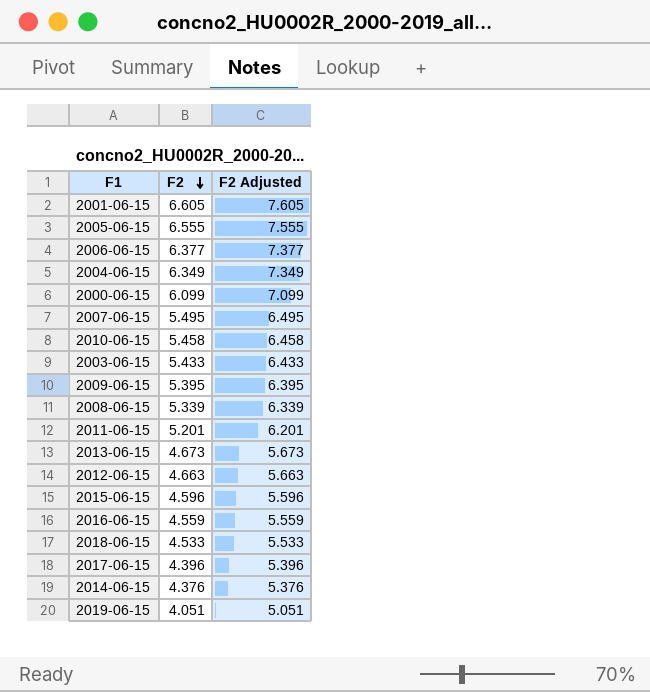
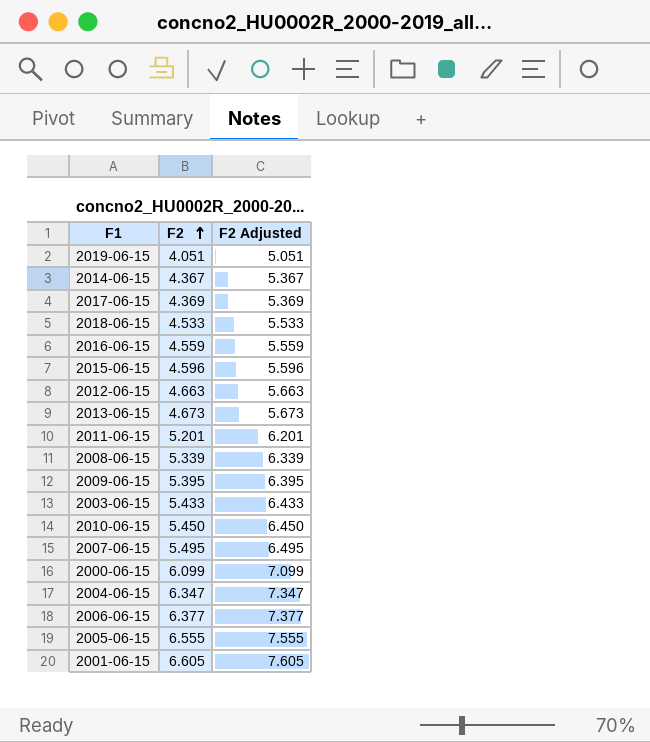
row order: F2 descending -> F2 ascending
2014-06-15 | F2: 4.376 -> 4.367
2014-06-15 | F2 Adjusted: 5.376 -> 5.367
2017-06-15 | F2: 4.396 -> 4.369
2017-06-15 | F2 Adjusted: 5.396 -> 5.369
2010-06-15 | F2: 5.458 -> 5.450
2010-06-15 | F2 Adjusted: 6.458 -> 6.450
2004-06-15 | F2: 6.349 -> 6.347
2004-06-15 | F2 Adjusted: 7.349 -> 7.347

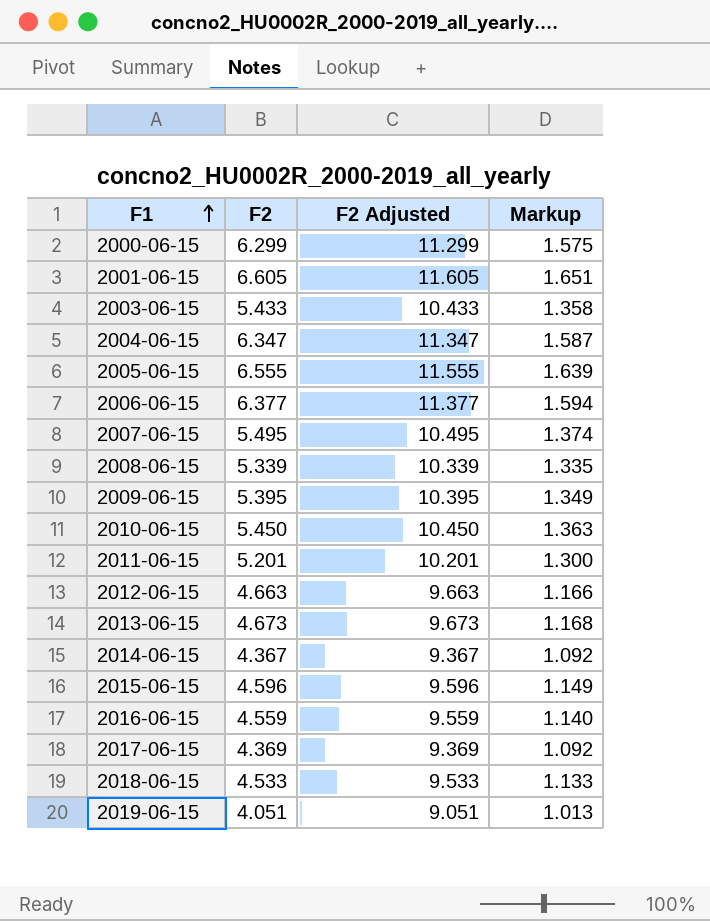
row order: F2 ascending -> F1 ascending
column F2 Adjusted | formula: [F2] + 1 -> [F2] + 5
column Markup | formula: none -> [F2] * 0.25
2000-06-15 | F2: 6.099 -> 6.299

